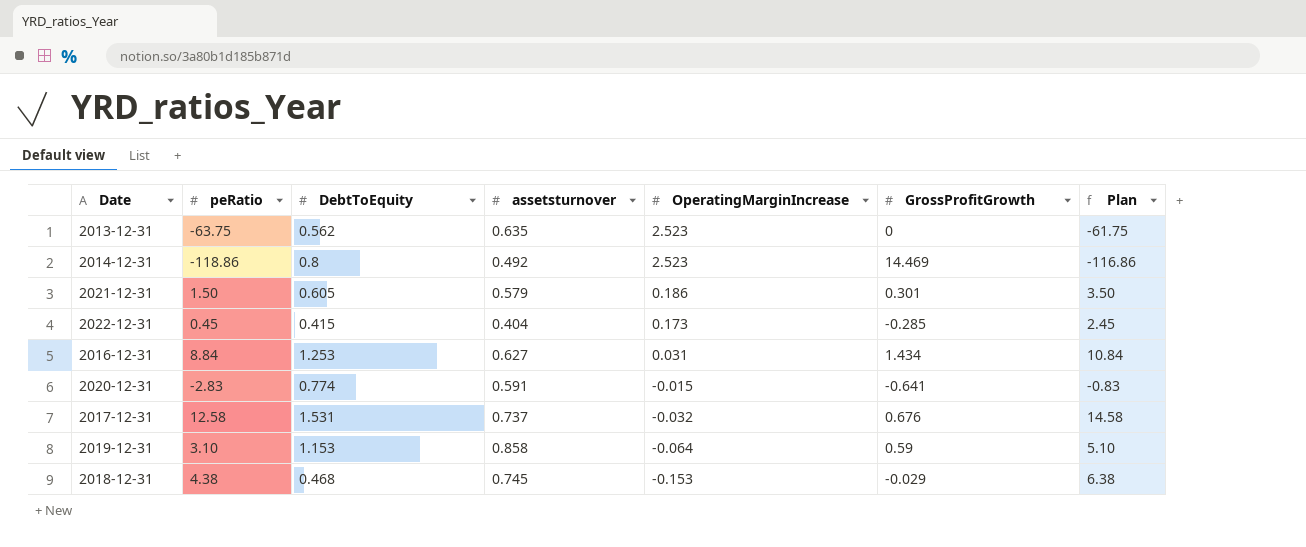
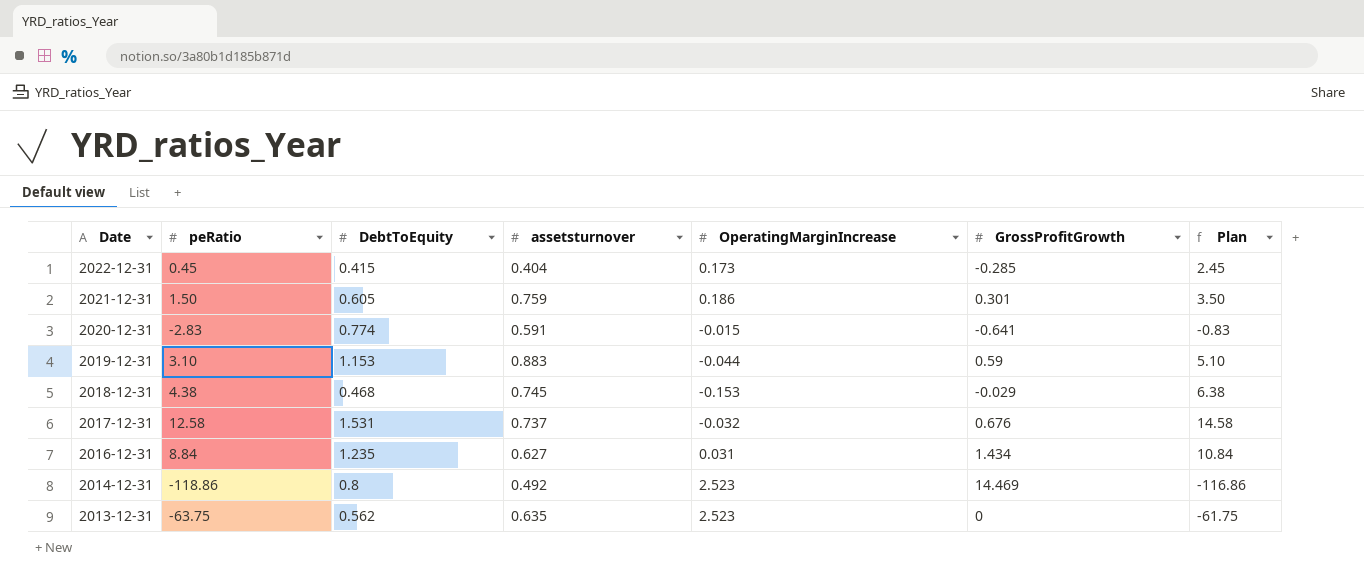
row order: OperatingMarginIncrease descending -> Date descending
2021-12-31 | assetsturnover: 0.579 -> 0.759
2019-12-31 | assetsturnover: 0.858 -> 0.883
2019-12-31 | OperatingMarginIncrease: -0.064 -> -0.044
2016-12-31 | DebtToEquity: 1.253 -> 1.235

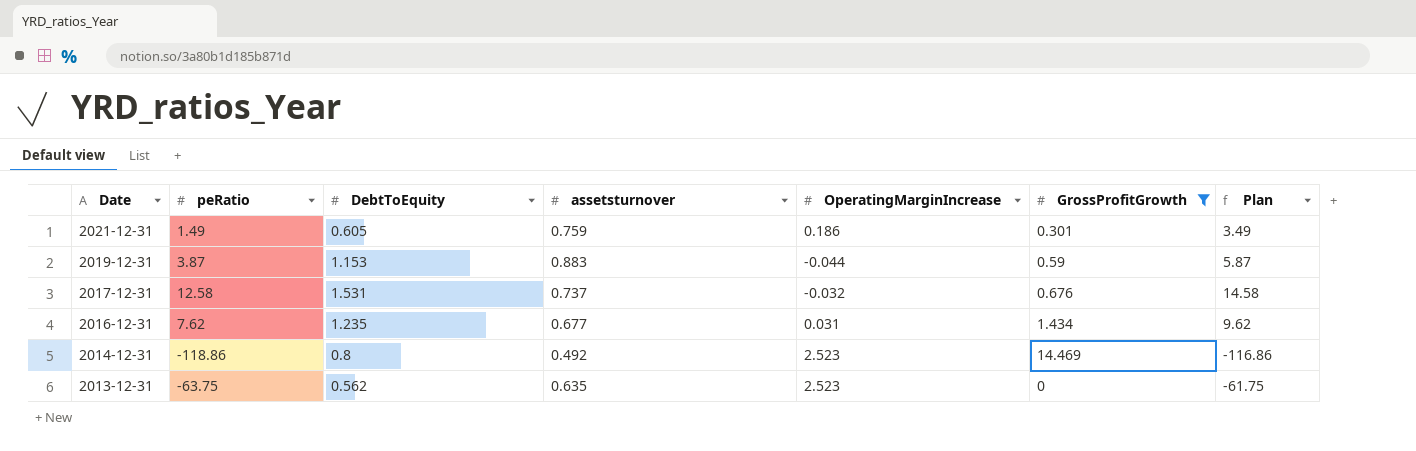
filter: none -> GrossProfitGrowth >= 0
2021-12-31 | peRatio: 1.50 -> 1.49
2021-12-31 | Plan: 3.50 -> 3.49
2019-12-31 | peRatio: 3.10 -> 3.87
2019-12-31 | Plan: 5.10 -> 5.87
2016-12-31 | peRatio: 8.84 -> 7.62
2016-12-31 | assetsturnover: 0.627 -> 0.677
2016-12-31 | Plan: 10.84 -> 9.62

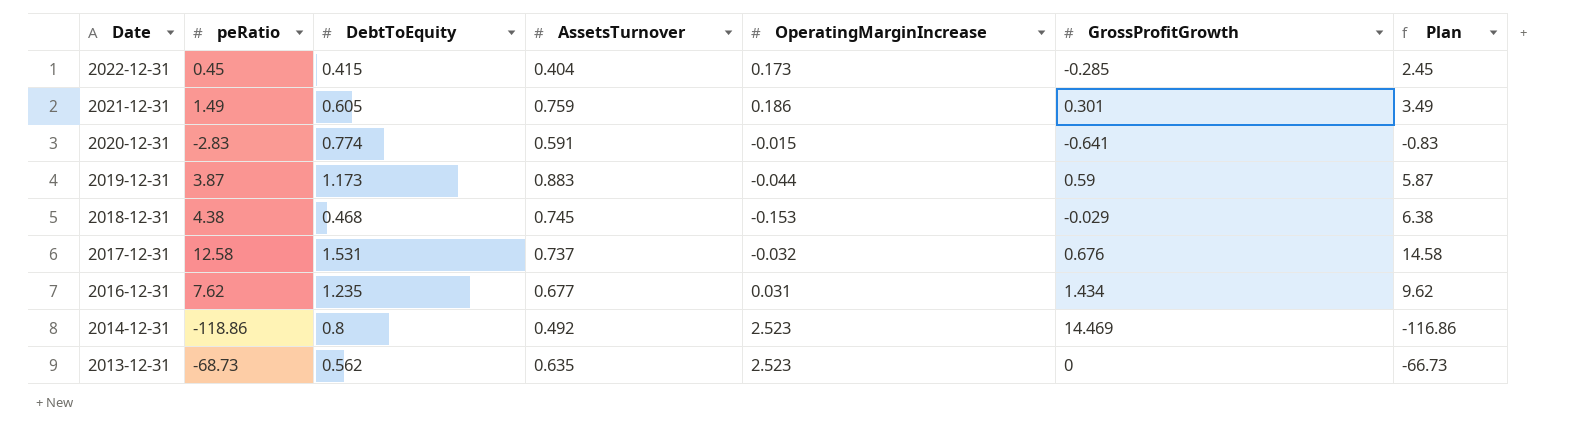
filter: GrossProfitGrowth >= 0 -> none
column name: assetsturnover -> AssetsTurnover
2019-12-31 | DebtToEquity: 1.153 -> 1.173
2013-12-31 | peRatio: -63.75 -> -68.73
2013-12-31 | Plan: -61.75 -> -66.73

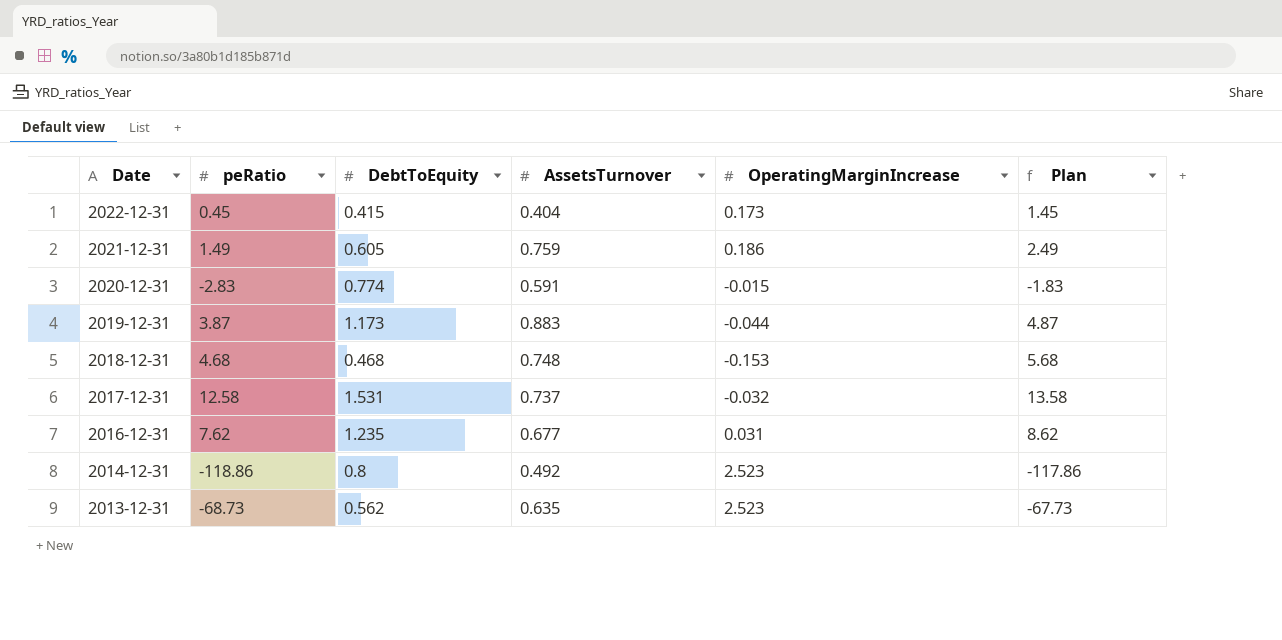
column GrossProfitGrowth | position: 6 -> none
column Plan | formula: [peRatio] + 2 -> [peRatio] + 1
2018-12-31 | peRatio: 4.38 -> 4.68
2018-12-31 | AssetsTurnover: 0.745 -> 0.748

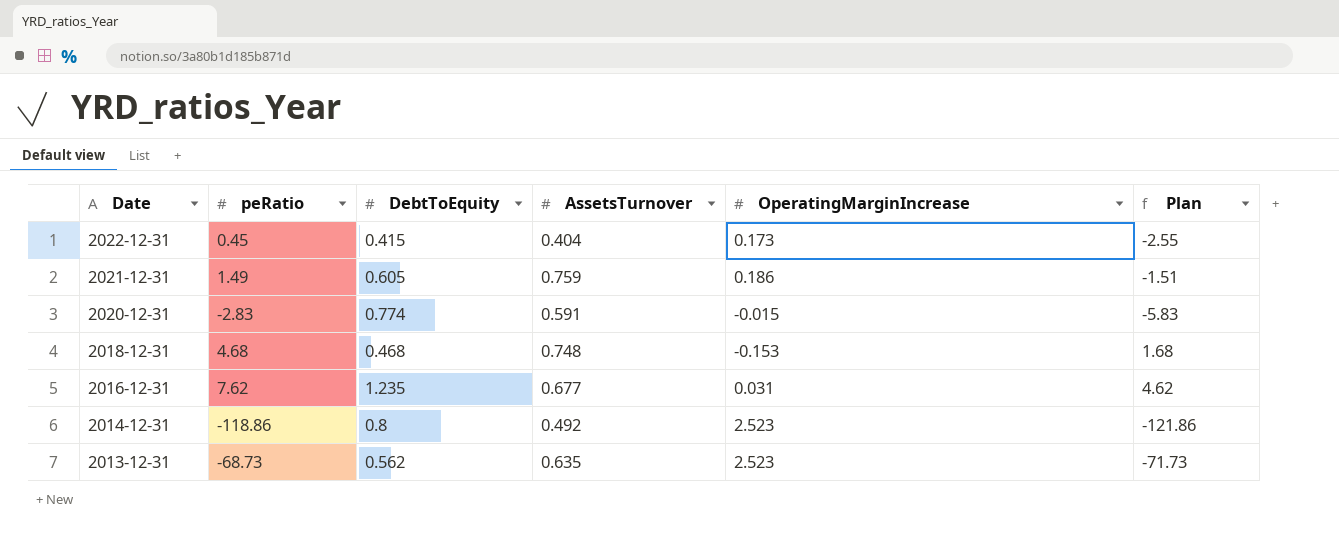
column Plan | formula: [peRatio] + 1 -> [peRatio] - 3
row 2019-12-31: 3.87 | 1.173 | 0.883 | -0.044 | 4.87 -> none
row 2017-12-31: 12.58 | 1.531 | 0.737 | -0.032 | 13.58 -> none

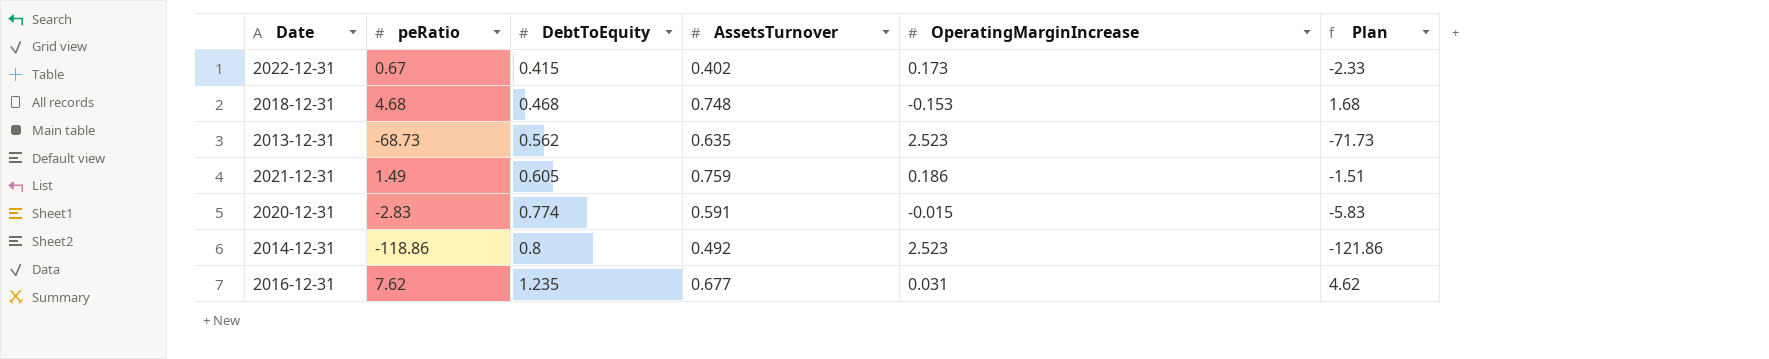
row order: Date descending -> DebtToEquity ascending
2022-12-31 | peRatio: 0.45 -> 0.67
2022-12-31 | AssetsTurnover: 0.404 -> 0.402
2022-12-31 | Plan: -2.55 -> -2.33

